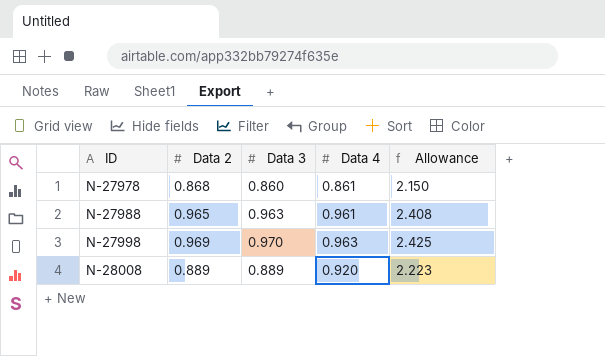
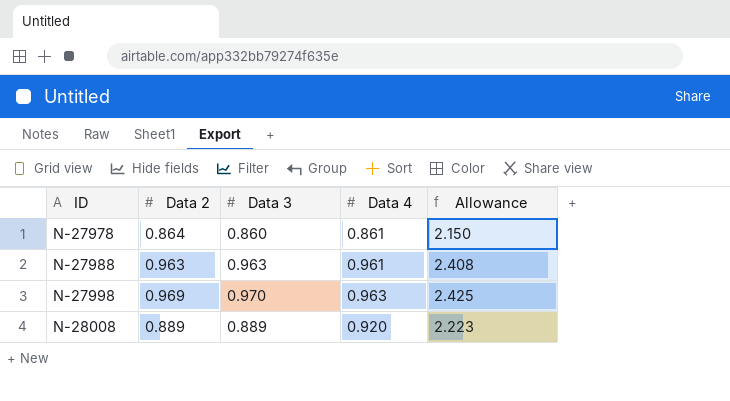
N-27978 | Data 2: 0.868 -> 0.864
N-27988 | Data 2: 0.965 -> 0.963

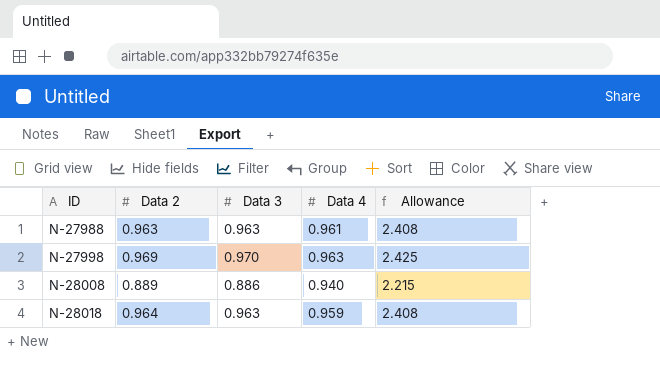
row N-27978: 0.864 | 0.860 | 0.861 | 2.150 -> none
N-28008 | Data 3: 0.889 -> 0.886
N-28008 | Data 4: 0.920 -> 0.940
N-28008 | Allowance: 2.223 -> 2.215
row N-28018: none -> 0.964 | 0.963 | 0.959 | 2.408

